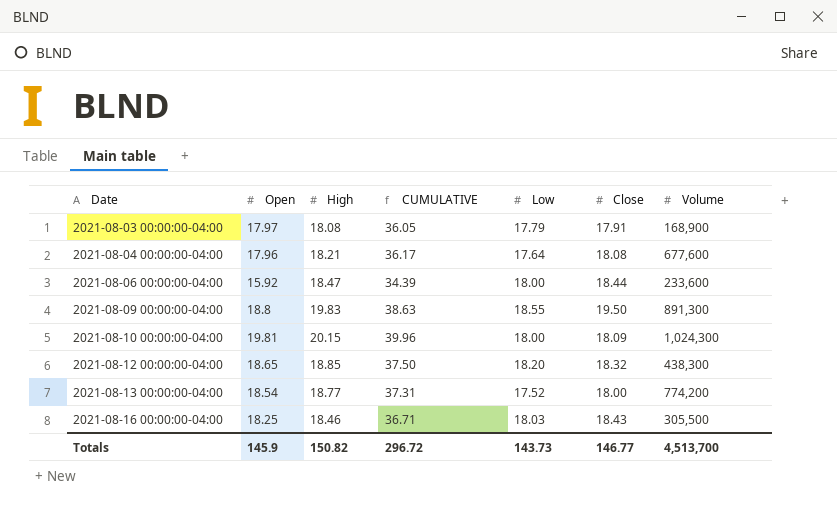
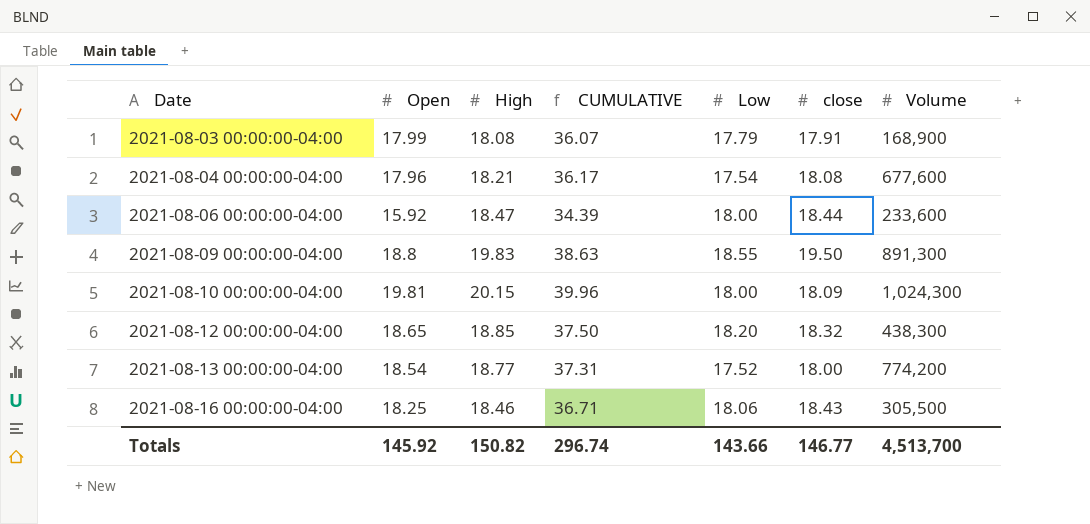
column name: Close -> close
2021-08-03 00:00:00-04:00 | Open: 17.97 -> 17.99
2021-08-03 00:00:00-04:00 | CUMULATIVE: 36.05 -> 36.07
2021-08-04 00:00:00-04:00 | Low: 17.64 -> 17.54
2021-08-16 00:00:00-04:00 | Low: 18.03 -> 18.06
Totals | Open: 145.9 -> 145.92
Totals | CUMULATIVE: 296.72 -> 296.74
Totals | Low: 143.73 -> 143.66

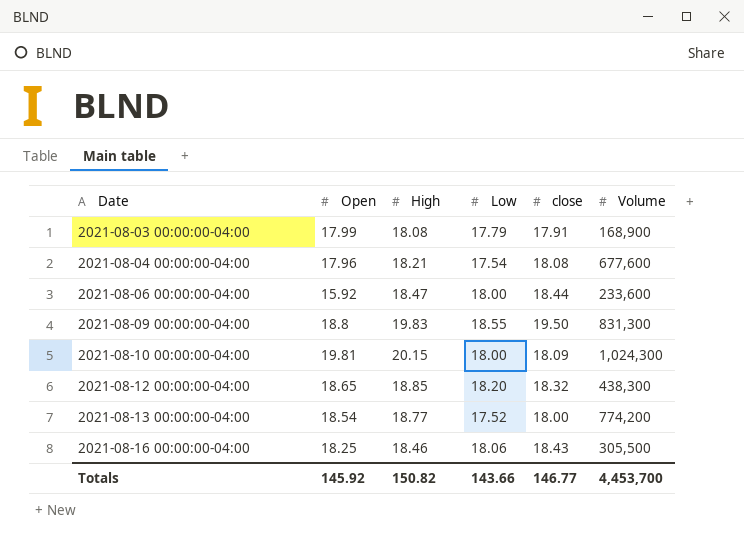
column CUMULATIVE | formula: [Open] + [High] -> none
2021-08-09 00:00:00-04:00 | Volume: 891,300 -> 831,300
Totals | Volume: 4,513,700 -> 4,453,700

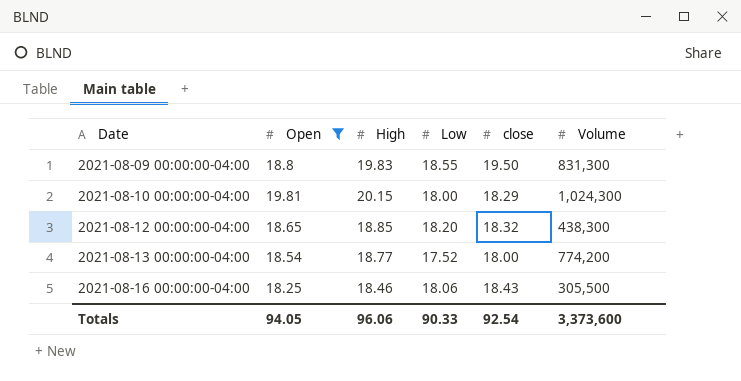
filter: none -> Open >= 18.25
2021-08-10 00:00:00-04:00 | close: 18.09 -> 18.29
Totals | Open: 145.92 -> 94.05
Totals | High: 150.82 -> 96.06
Totals | Low: 143.66 -> 90.33
Totals | close: 146.77 -> 92.54
Totals | Volume: 4,453,700 -> 3,373,600

